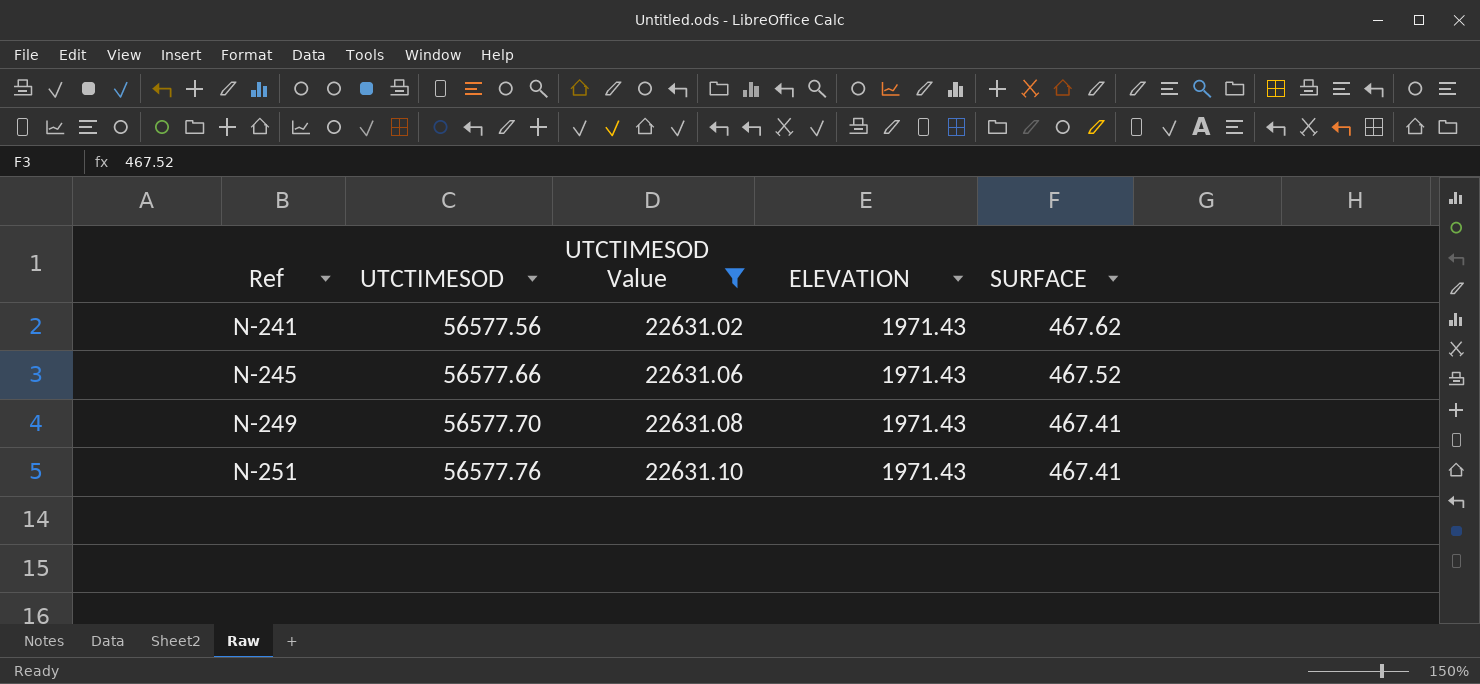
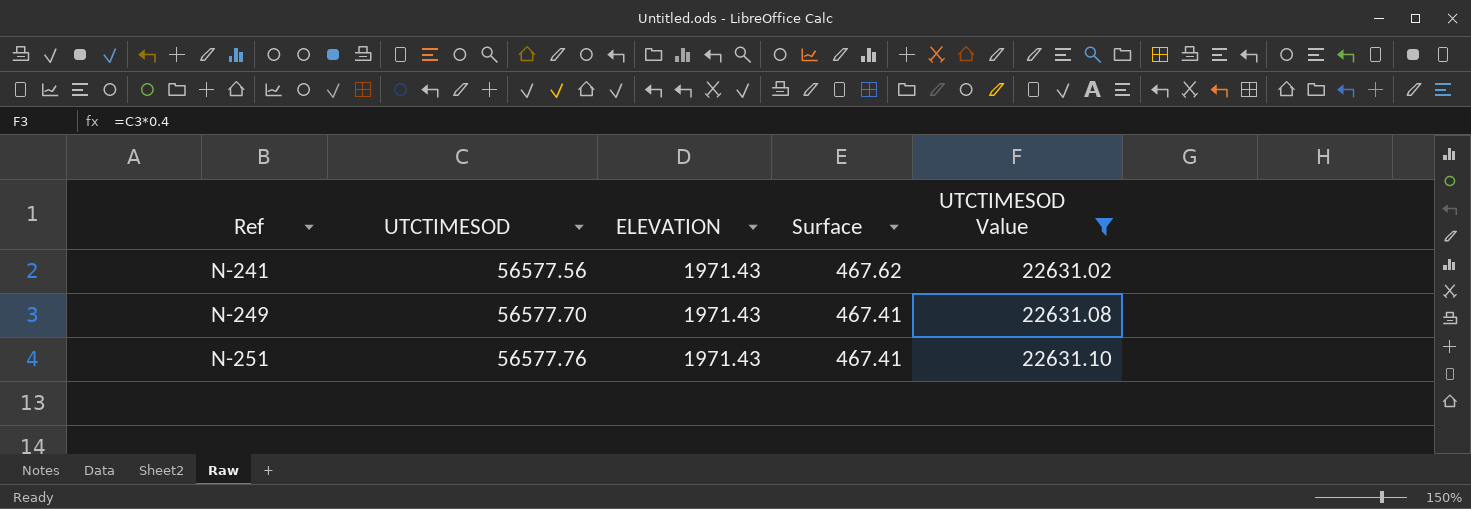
column name: SURFACE -> Surface
column UTCTIMESOD Value | position: 3 -> 5
row N-245: 56577.66 | 22631.06 | 1971.43 | 467.52 -> none

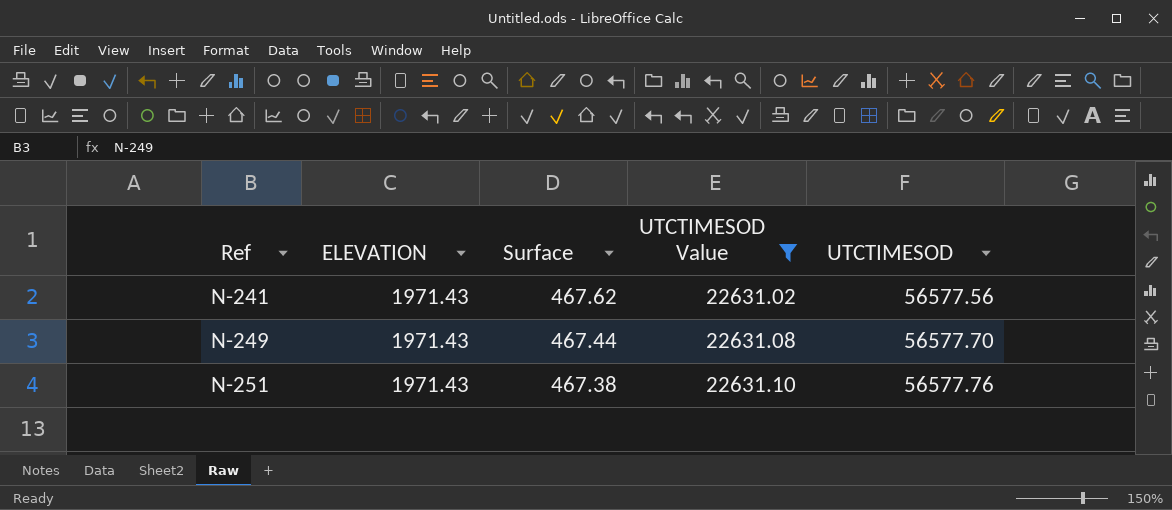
column UTCTIMESOD | position: 2 -> 5
N-249 | Surface: 467.41 -> 467.44
N-251 | Surface: 467.41 -> 467.38

